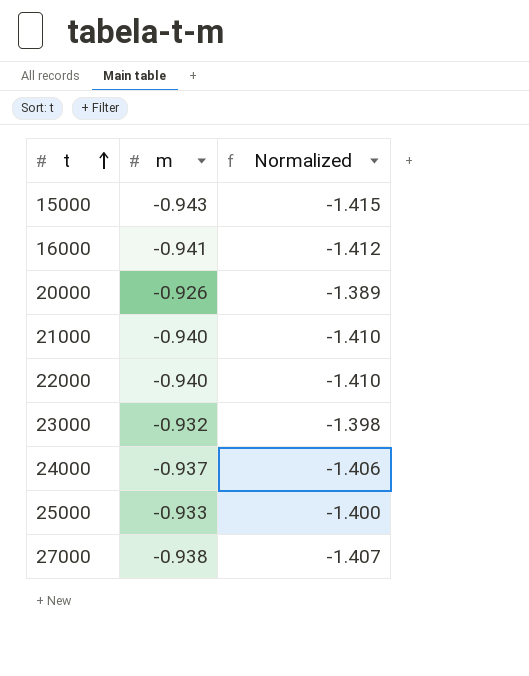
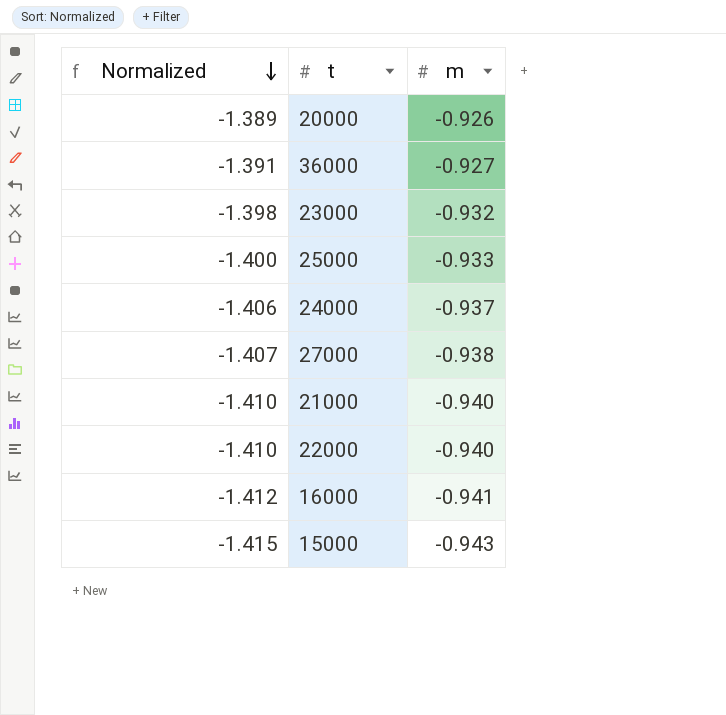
row order: t ascending -> Normalized descending
column Normalized | position: 3 -> 1
row 36000: none -> -1.391 | -0.927

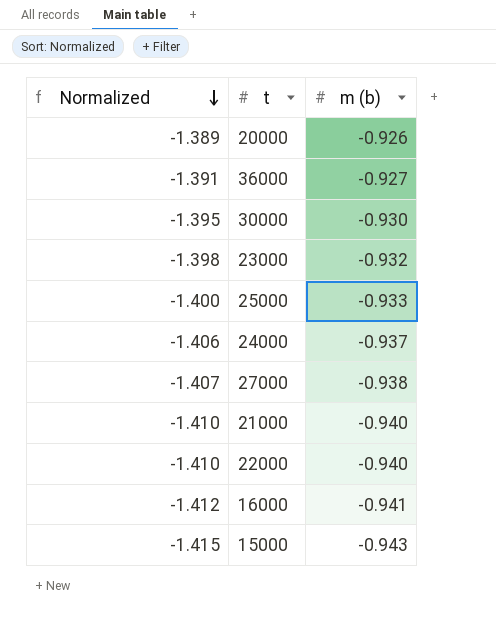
column name: m -> m (b)
row 30000: none -> -1.395 | -0.930

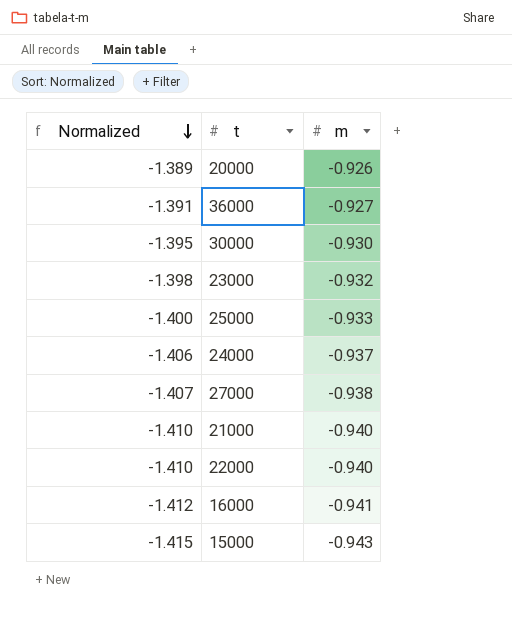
column name: m (b) -> m

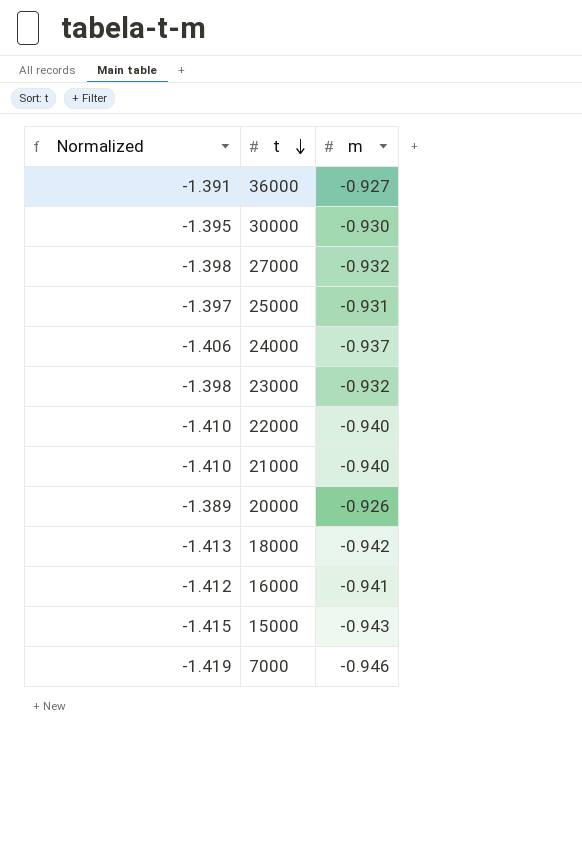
row order: Normalized descending -> t descending
27000 | Normalized: -1.407 -> -1.398
27000 | m: -0.938 -> -0.932
25000 | Normalized: -1.400 -> -1.397
25000 | m: -0.933 -> -0.931
row 18000: none -> -1.413 | -0.942
row 7000: none -> -1.419 | -0.946

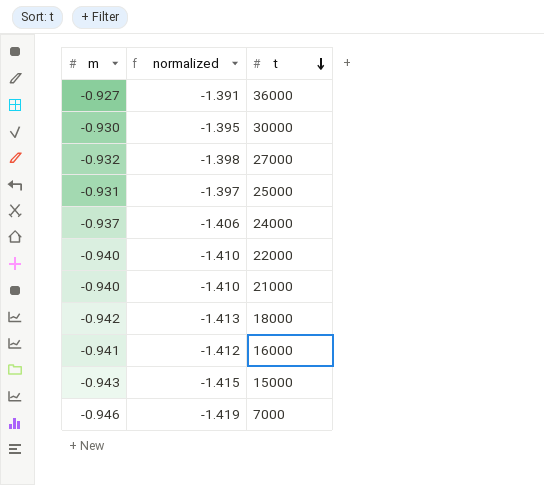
column m | position: 3 -> 1
column name: Normalized -> normalized
row 23000: -1.398 | -0.932 -> none
row 20000: -1.389 | -0.926 -> none

